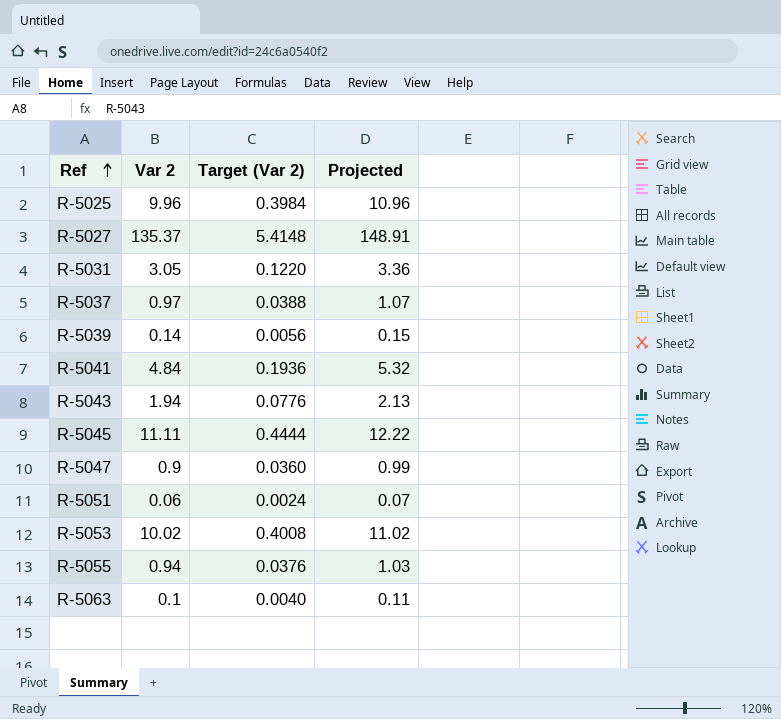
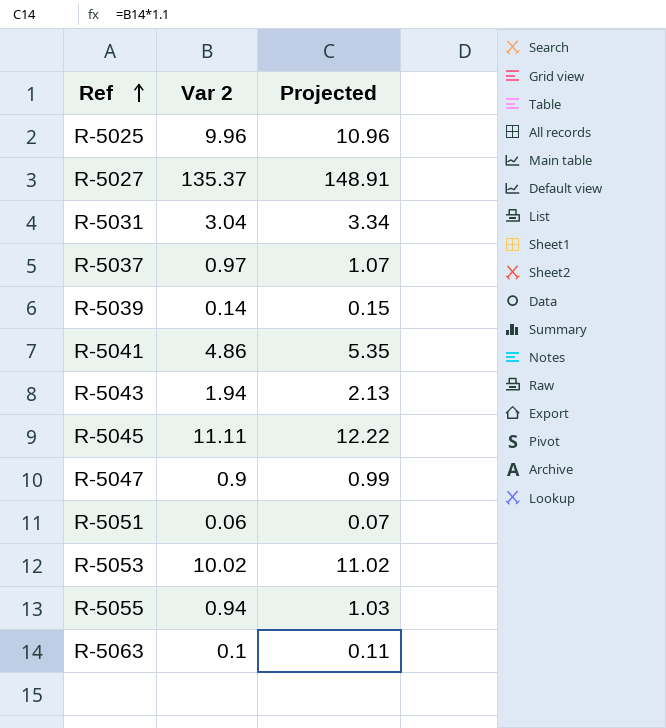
column Target (Var 2) | formula: [Var 2] * 0.04 -> none
R-5031 | Var 2: 3.05 -> 3.04
R-5031 | Projected: 3.36 -> 3.34
R-5041 | Var 2: 4.84 -> 4.86
R-5041 | Projected: 5.32 -> 5.35

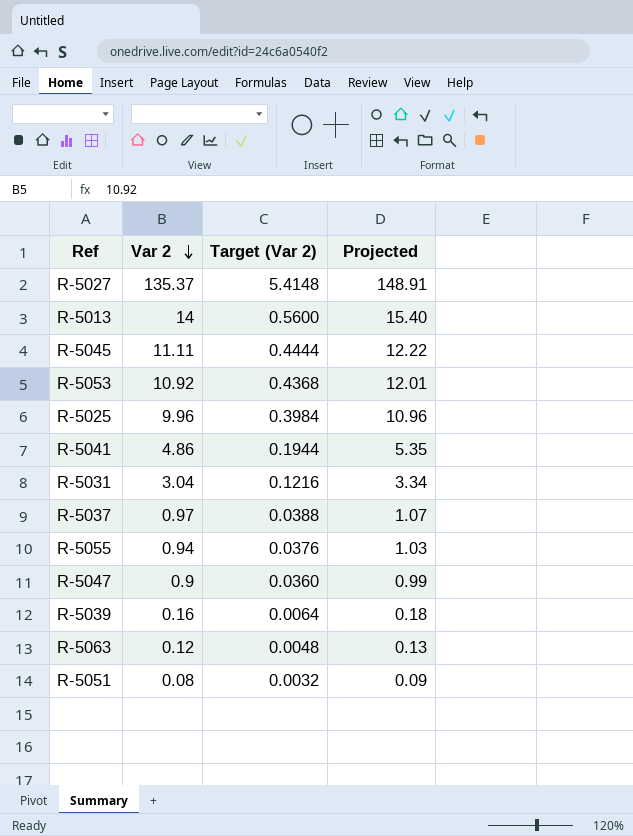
row order: Ref ascending -> Var 2 descending
column Target (Var 2) | formula: none -> [Var 2] * 0.04
row R-5043: 1.94 | 2.13 -> none
row R-5013: none -> 14 | 0.5600 | 15.40
R-5053 | Var 2: 10.02 -> 10.92
R-5053 | Projected: 11.02 -> 12.01
R-5039 | Var 2: 0.14 -> 0.16
R-5039 | Projected: 0.15 -> 0.18
R-5063 | Var 2: 0.1 -> 0.12
R-5063 | Projected: 0.11 -> 0.13
R-5051 | Var 2: 0.06 -> 0.08
R-5051 | Projected: 0.07 -> 0.09

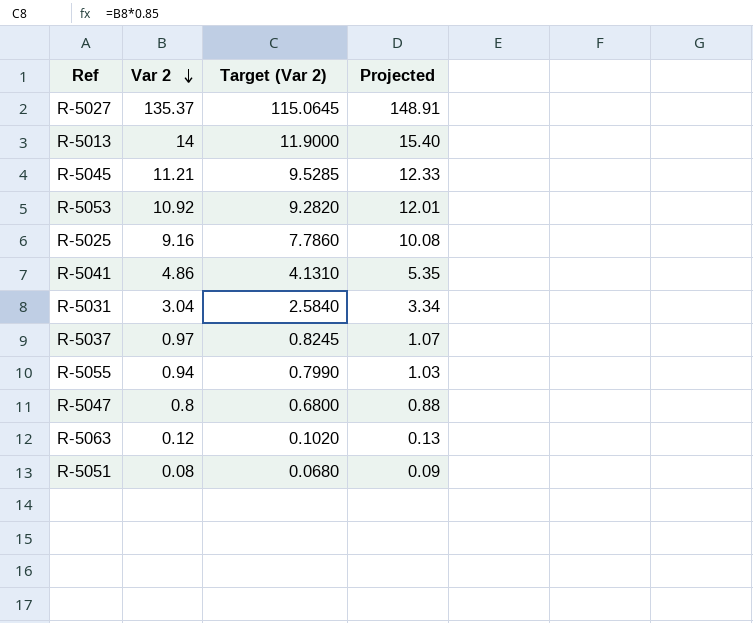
column Target (Var 2) | formula: [Var 2] * 0.04 -> [Var 2] * 0.85
row R-5039: 0.16 | 0.0064 | 0.18 -> none
R-5045 | Var 2: 11.11 -> 11.21
R-5045 | Projected: 12.22 -> 12.33
R-5025 | Var 2: 9.96 -> 9.16
R-5025 | Projected: 10.96 -> 10.08
R-5047 | Var 2: 0.9 -> 0.8
R-5047 | Projected: 0.99 -> 0.88

